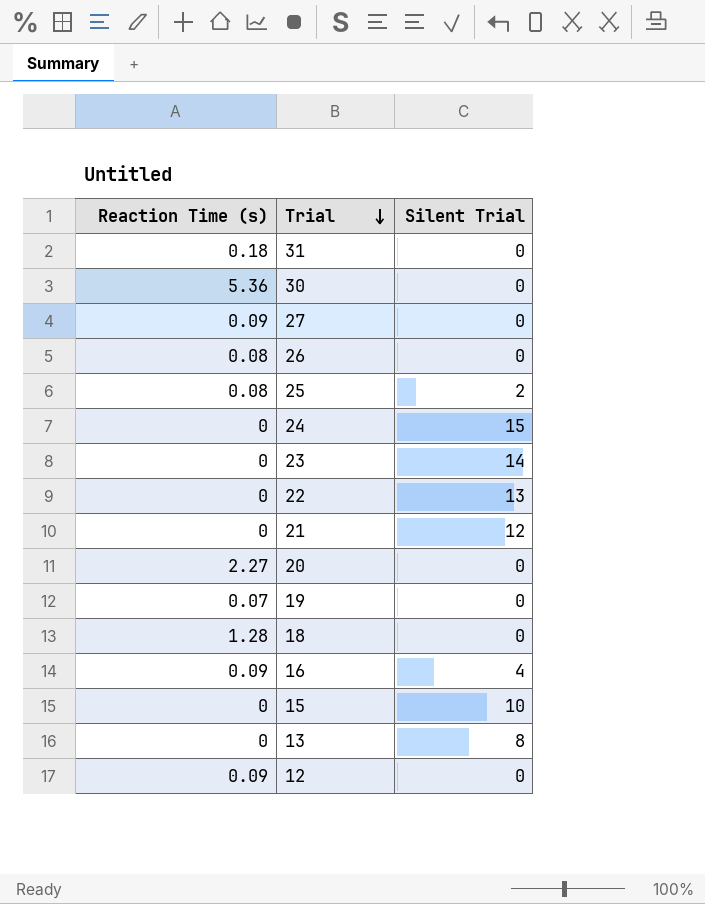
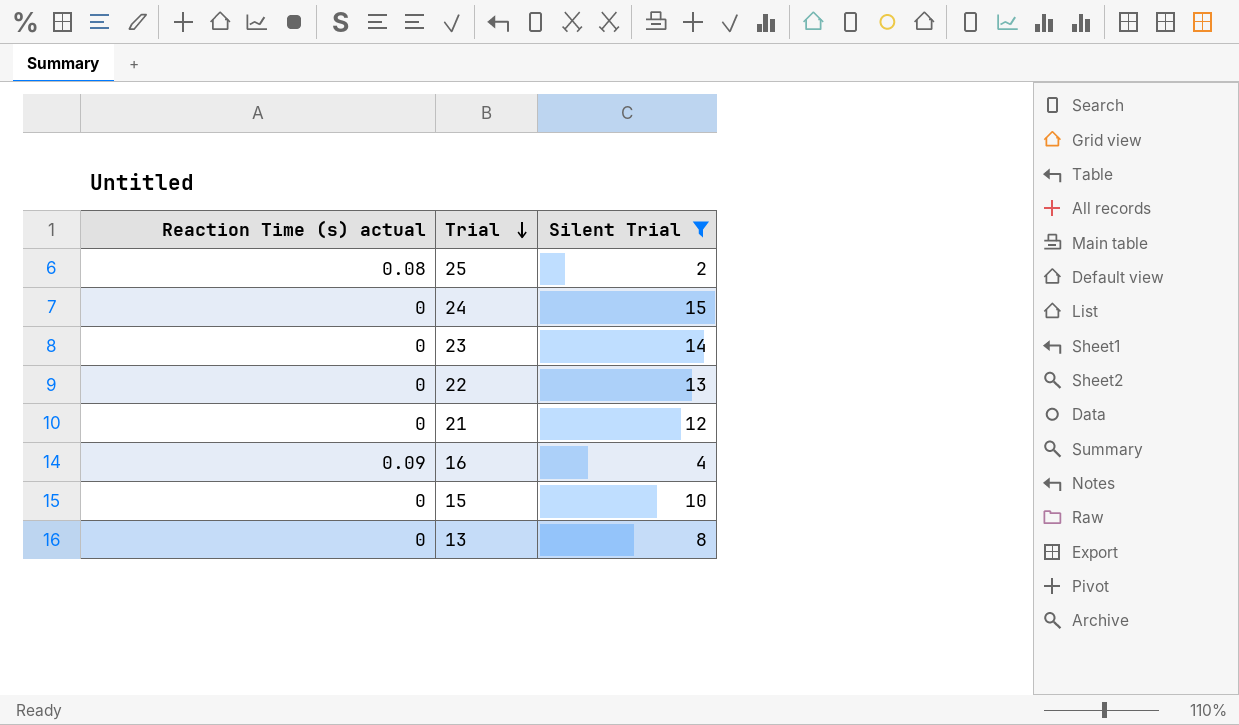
filter: none -> Silent Trial != 0
column name: Reaction Time (s) -> Reaction Time (s) actual

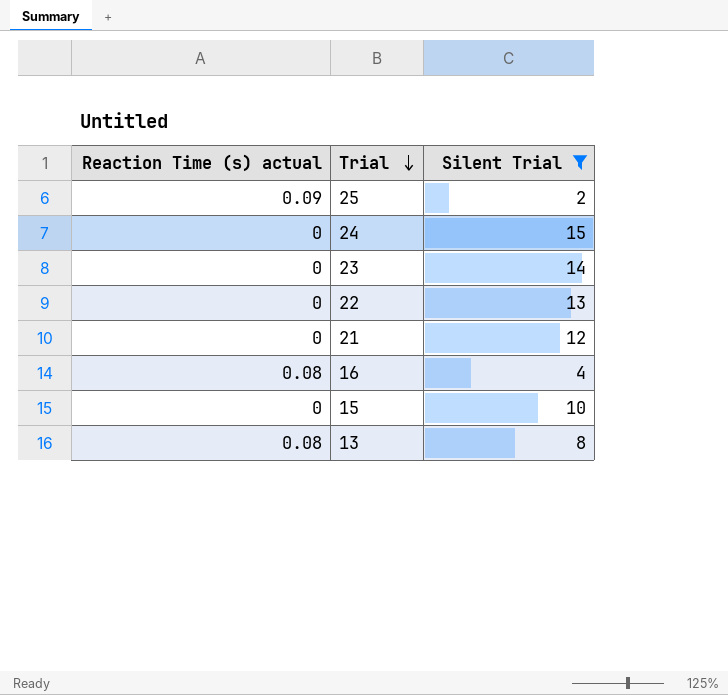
25 | Reaction Time (s) actual: 0.08 -> 0.09
16 | Reaction Time (s) actual: 0.09 -> 0.08
13 | Reaction Time (s) actual: 0 -> 0.08

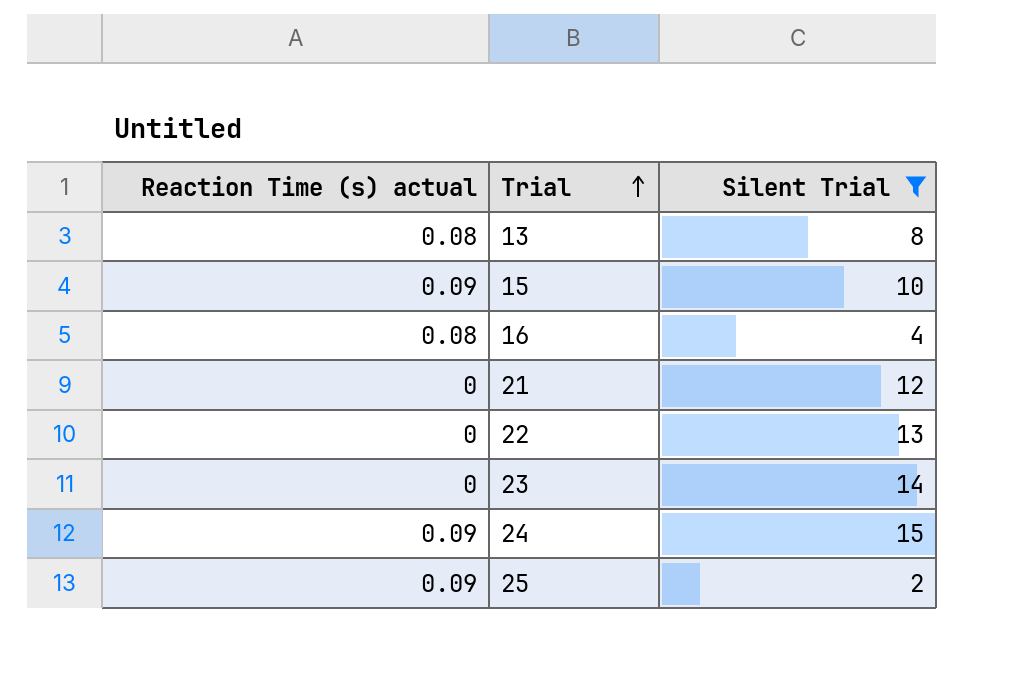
row order: Trial descending -> Trial ascending
15 | Reaction Time (s) actual: 0 -> 0.09
24 | Reaction Time (s) actual: 0 -> 0.09

